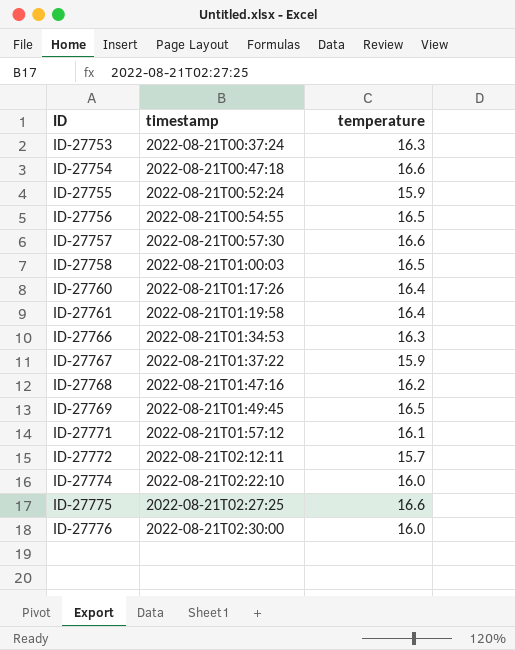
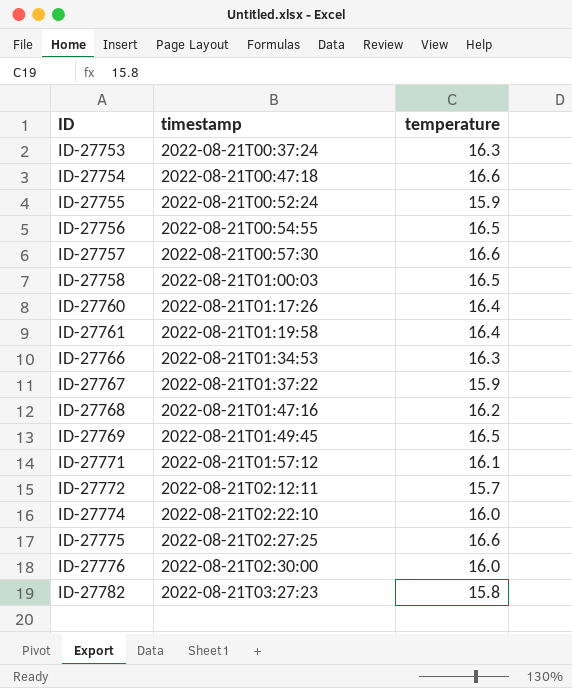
row ID-27782: none -> 2022-08-21T03:27:23 | 15.8

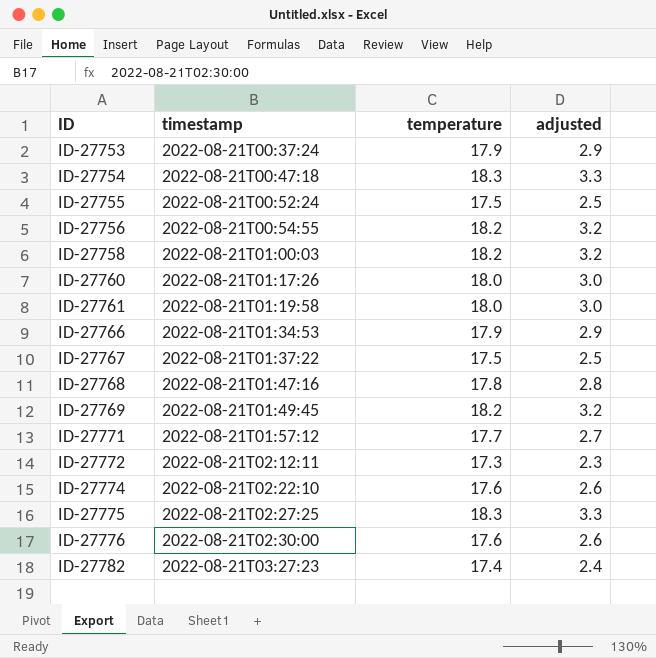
column adjusted | formula: none -> [temperature] - 15
row ID-27757: 2022-08-21T00:57:30 | 16.6 -> none
ID-27753 | temperature: 16.3 -> 17.9
ID-27754 | temperature: 16.6 -> 18.3
ID-27755 | temperature: 15.9 -> 17.5
ID-27756 | temperature: 16.5 -> 18.2
ID-27758 | temperature: 16.5 -> 18.2
ID-27760 | temperature: 16.4 -> 18.0
ID-27761 | temperature: 16.4 -> 18.0
ID-27766 | temperature: 16.3 -> 17.9
ID-27767 | temperature: 15.9 -> 17.5
ID-27768 | temperature: 16.2 -> 17.8
ID-27769 | temperature: 16.5 -> 18.2
ID-27771 | temperature: 16.1 -> 17.7
ID-27772 | temperature: 15.7 -> 17.3
ID-27774 | temperature: 16.0 -> 17.6
ID-27775 | temperature: 16.6 -> 18.3
ID-27776 | temperature: 16.0 -> 17.6
ID-27782 | temperature: 15.8 -> 17.4

